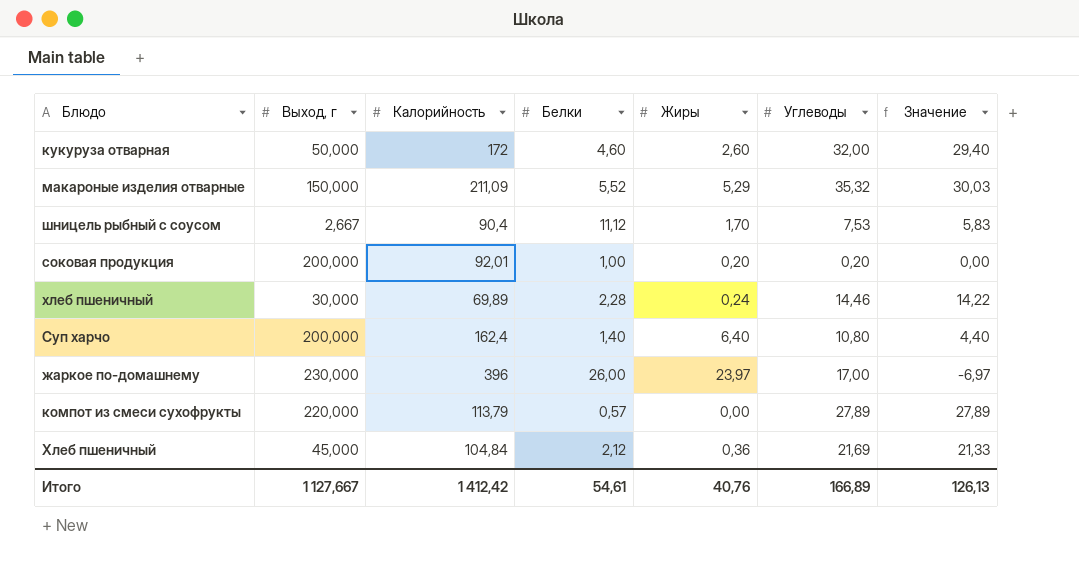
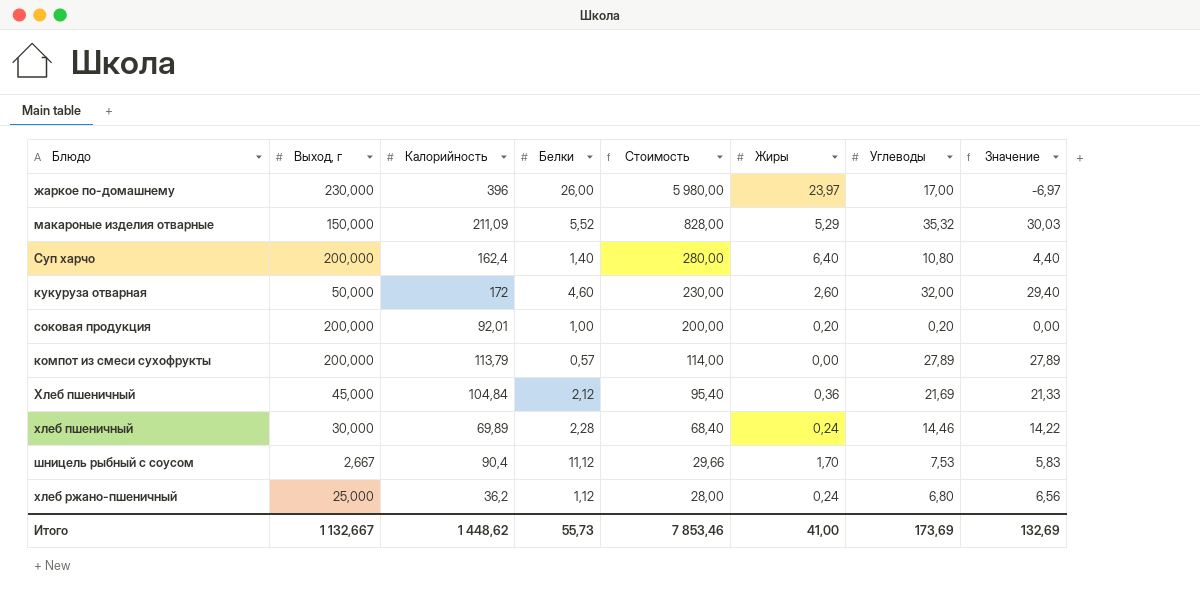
row order: none -> Стоимость descending
column Стоимость | formula: none -> [Выход, г] * [Белки]
компот из смеси сухофрукты | Выход, г: 220,000 -> 200,000
row хлеб ржано-пшеничный: none -> 25,000 | 36,2 | 1,12 | 28,00 | 0,24 | 6,80 | 6,56
Итого | Выход, г: 1 127,667 -> 1 132,667
Итого | Калорийность: 1 412,42 -> 1 448,62
Итого | Белки: 54,61 -> 55,73
Итого | Жиры: 40,76 -> 41,00
Итого | Углеводы: 166,89 -> 173,69
Итого | Значение: 126,13 -> 132,69

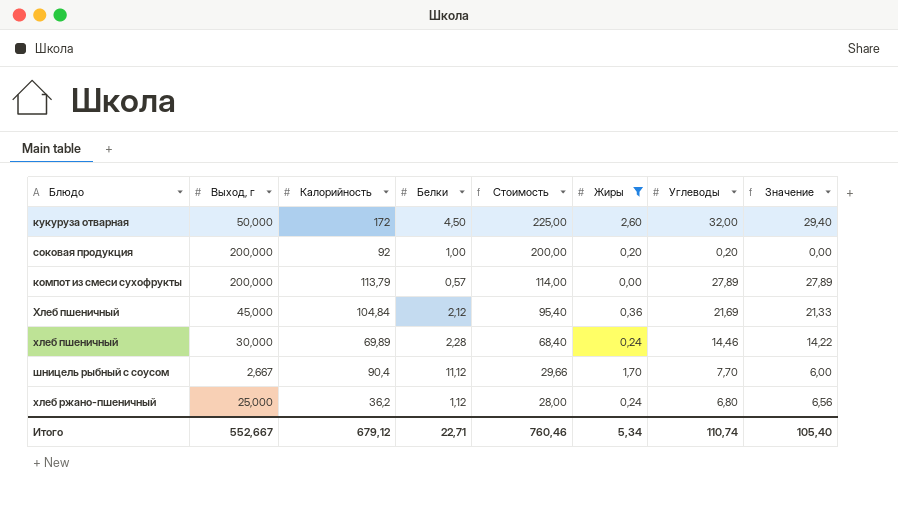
filter: none -> Жиры <= 2,60
кукуруза отварная | Белки: 4,60 -> 4,50
кукуруза отварная | Стоимость: 230,00 -> 225,00
соковая продукция | Калорийность: 92,01 -> 92
шницель рыбный с соусом | Углеводы: 7,53 -> 7,70
шницель рыбный с соусом | Значение: 5,83 -> 6,00
Итого | Выход, г: 1 132,667 -> 552,667
Итого | Калорийность: 1 448,62 -> 679,12
Итого | Белки: 55,73 -> 22,71
Итого | Стоимость: 7 853,46 -> 760,46
Итого | Жиры: 41,00 -> 5,34
Итого | Углеводы: 173,69 -> 110,74
Итого | Значение: 132,69 -> 105,40

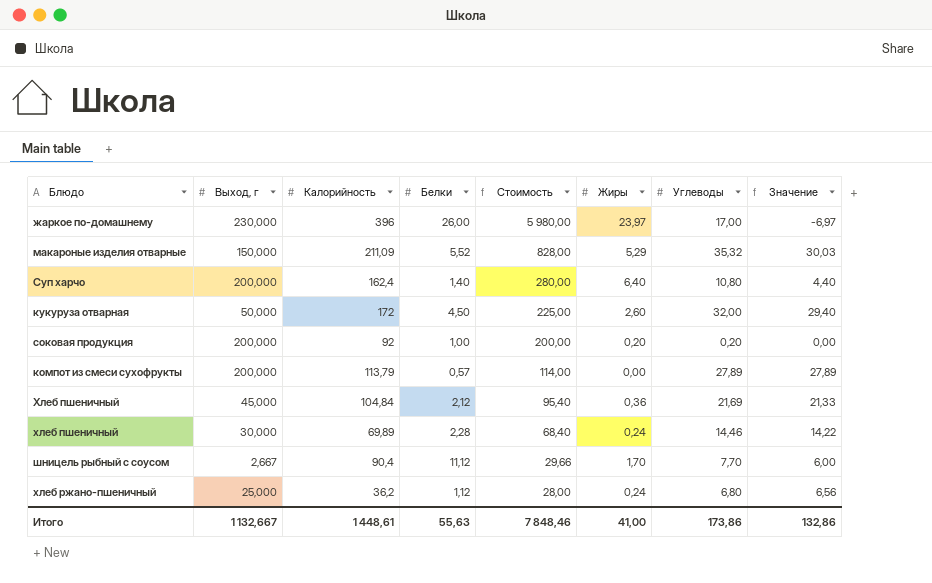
filter: Жиры <= 2,60 -> none
Итого | Выход, г: 552,667 -> 1 132,667
Итого | Калорийность: 679,12 -> 1 448,61
Итого | Белки: 22,71 -> 55,63
Итого | Стоимость: 760,46 -> 7 848,46
Итого | Жиры: 5,34 -> 41,00
Итого | Углеводы: 110,74 -> 173,86
Итого | Значение: 105,40 -> 132,86

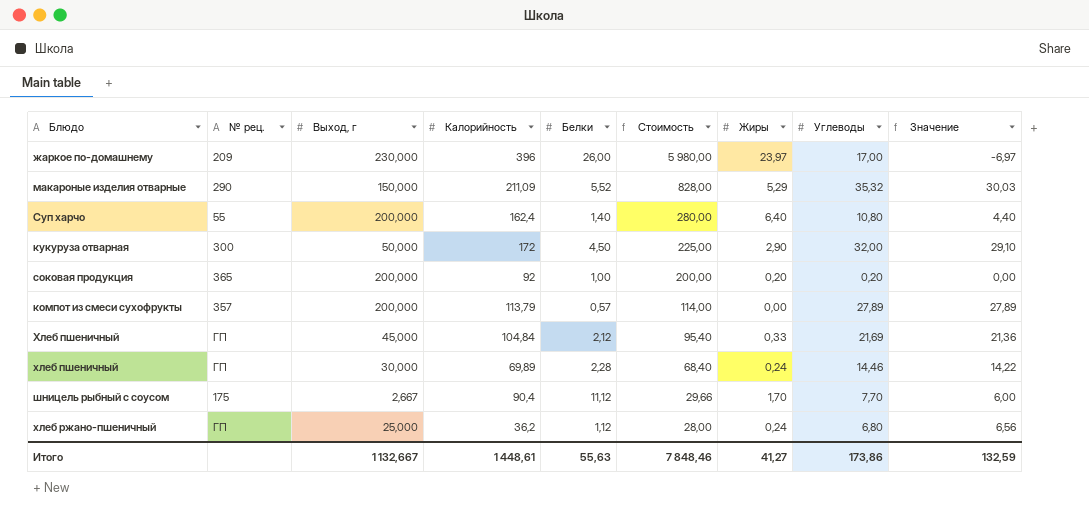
column № рец. | position: none -> 2
кукуруза отварная | Жиры: 2,60 -> 2,90
кукуруза отварная | Значение: 29,40 -> 29,10
Хлеб пшеничный | Жиры: 0,36 -> 0,33
Хлеб пшеничный | Значение: 21,33 -> 21,36
Итого | Жиры: 41,00 -> 41,27
Итого | Значение: 132,86 -> 132,59

